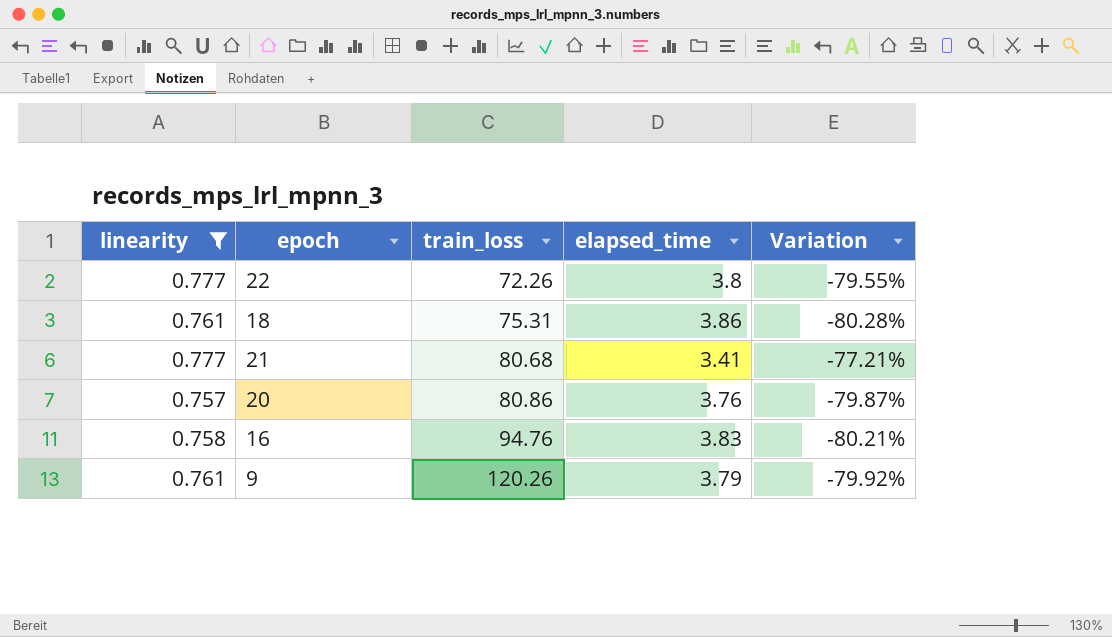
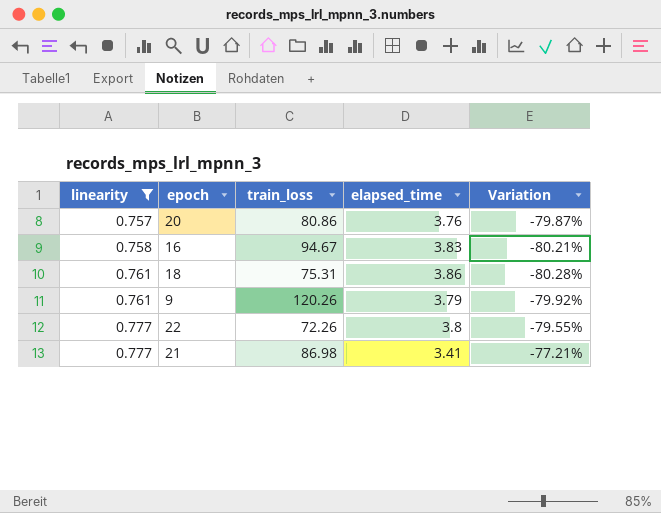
row order: train_loss ascending -> linearity ascending
16 | train_loss: 94.76 -> 94.67
21 | train_loss: 80.68 -> 86.98

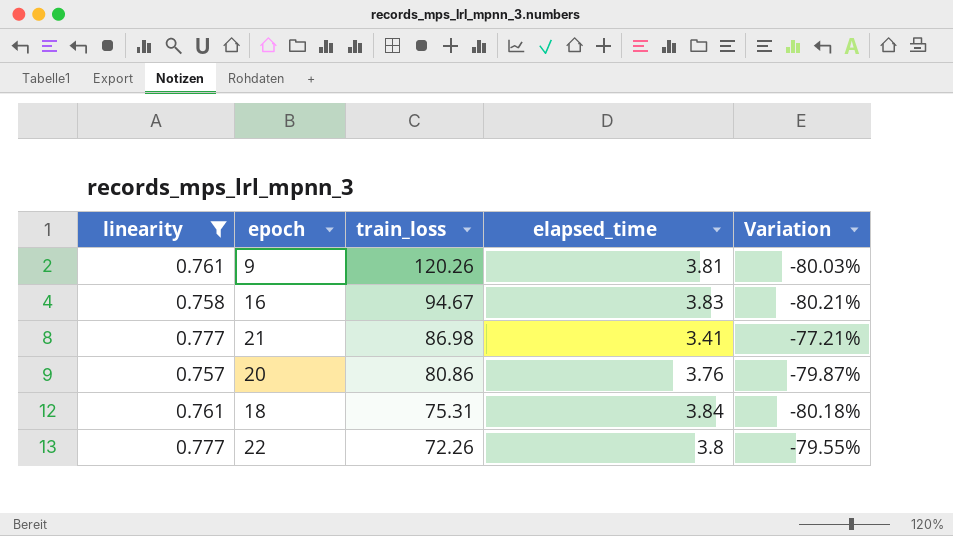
row order: linearity ascending -> train_loss descending
9 | elapsed_time: 3.79 -> 3.81
9 | Variation: -79.92% -> -80.03%
18 | elapsed_time: 3.86 -> 3.84
18 | Variation: -80.28% -> -80.18%

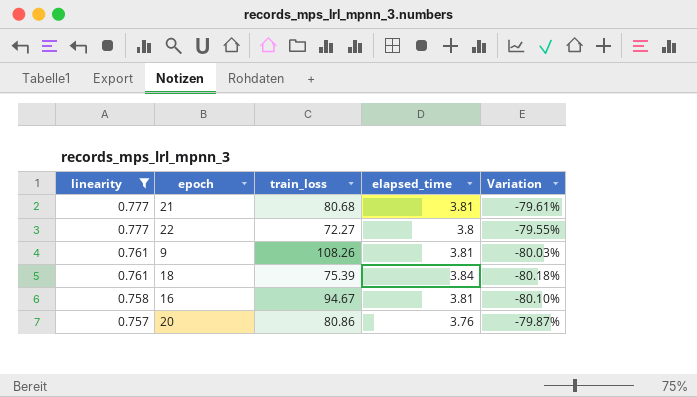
row order: train_loss descending -> linearity descending
21 | train_loss: 86.98 -> 80.68
21 | elapsed_time: 3.41 -> 3.81
21 | Variation: -77.21% -> -79.61%
22 | train_loss: 72.26 -> 72.27
9 | train_loss: 120.26 -> 108.26
18 | train_loss: 75.31 -> 75.39
16 | elapsed_time: 3.83 -> 3.81
16 | Variation: -80.21% -> -80.10%

